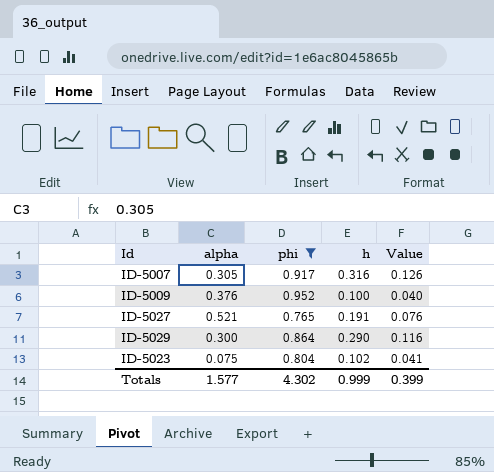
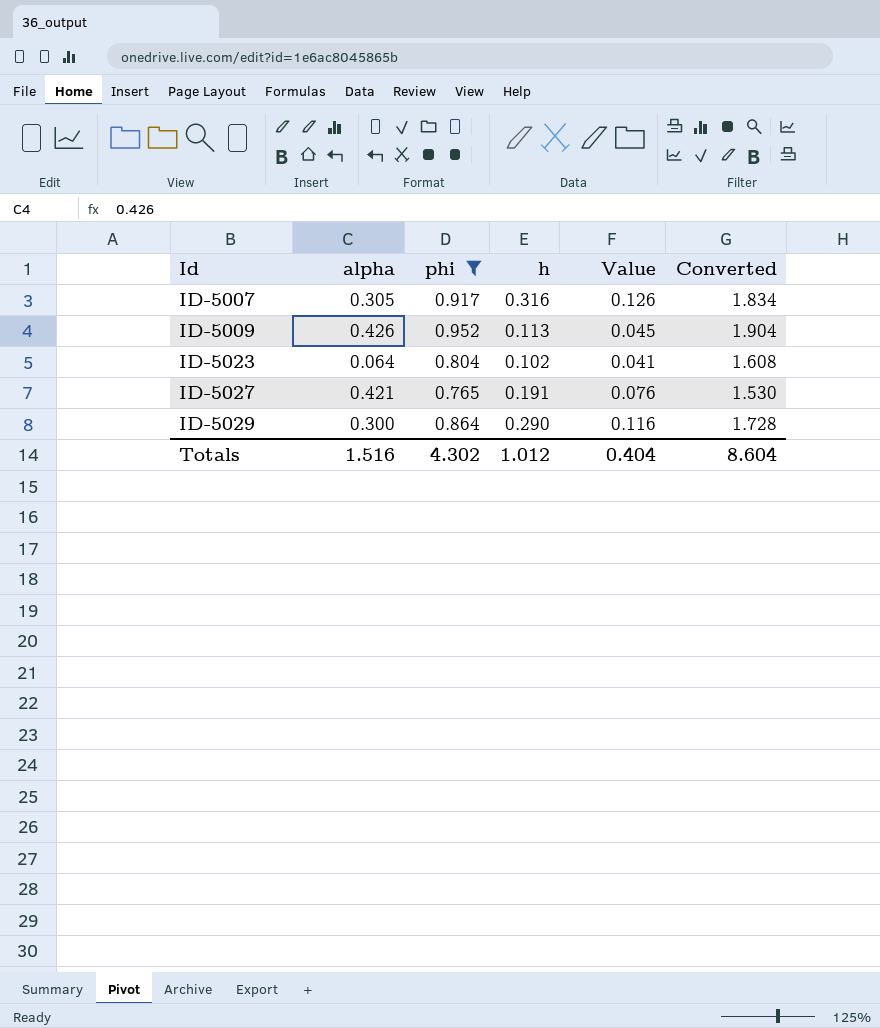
row order: none -> Id ascending
column Converted | formula: none -> [phi] * 2
ID-5009 | alpha: 0.376 -> 0.426
ID-5009 | h: 0.100 -> 0.113
ID-5009 | Value: 0.040 -> 0.045
ID-5023 | alpha: 0.075 -> 0.064
ID-5027 | alpha: 0.521 -> 0.421
Totals | alpha: 1.577 -> 1.516
Totals | h: 0.999 -> 1.012
Totals | Value: 0.399 -> 0.404

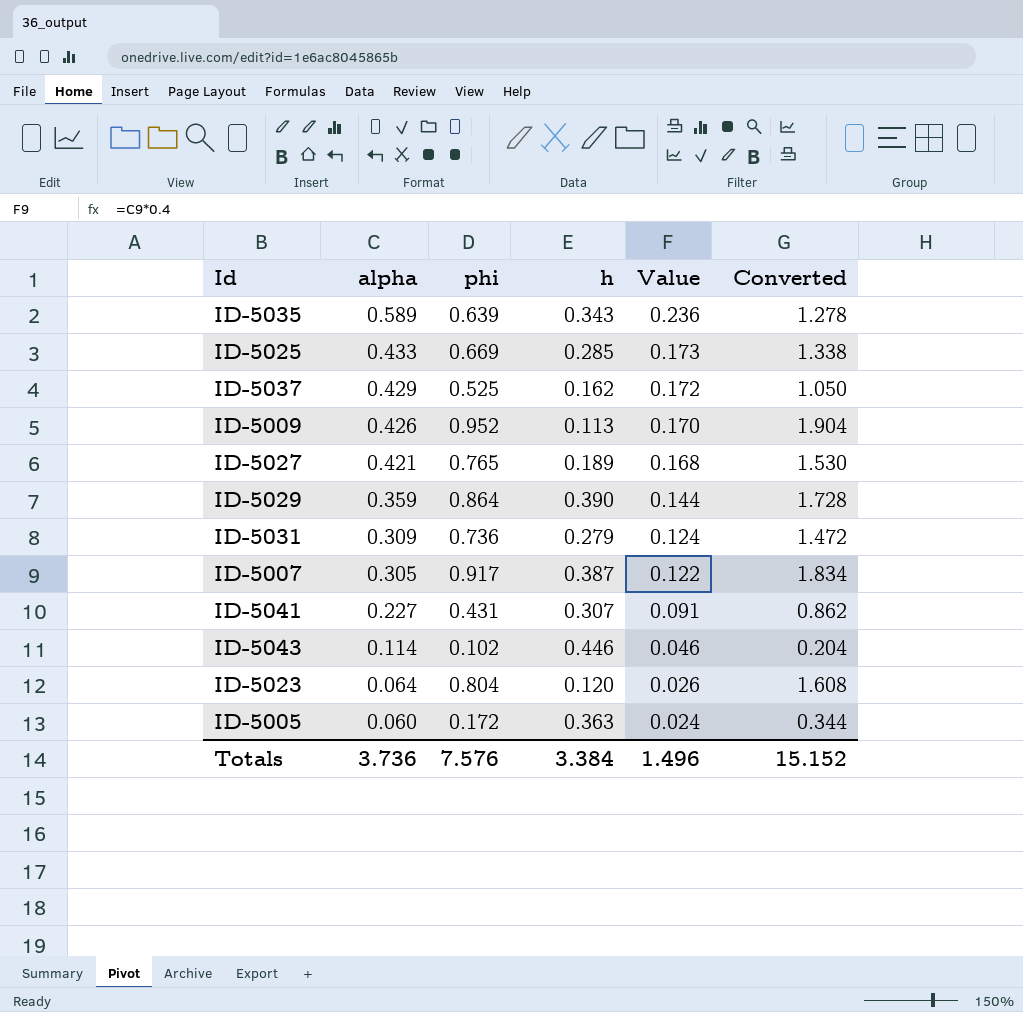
filter: phi >= 0.765 -> none
row order: Id ascending -> alpha descending
column Value | formula: [h] * 0.4 -> [alpha] * 0.4
ID-5027 | h: 0.191 -> 0.189
ID-5029 | alpha: 0.300 -> 0.359
ID-5029 | h: 0.290 -> 0.390
ID-5007 | h: 0.316 -> 0.387
ID-5023 | h: 0.102 -> 0.120
Totals | alpha: 1.516 -> 3.736
Totals | phi: 4.302 -> 7.576
Totals | h: 1.012 -> 3.384
Totals | Value: 0.404 -> 1.496
Totals | Converted: 8.604 -> 15.152

